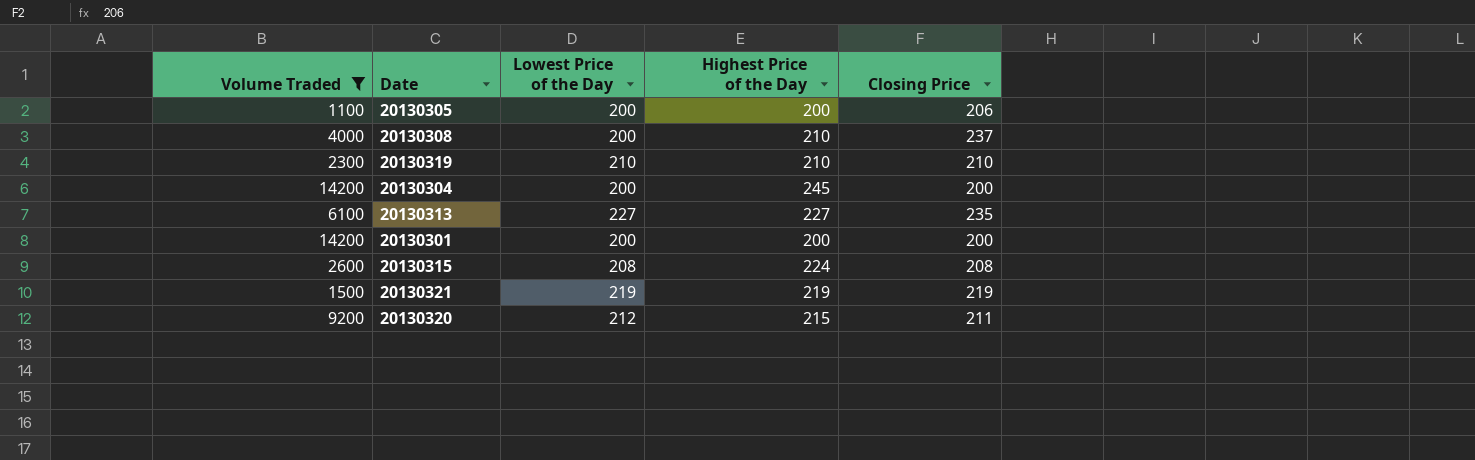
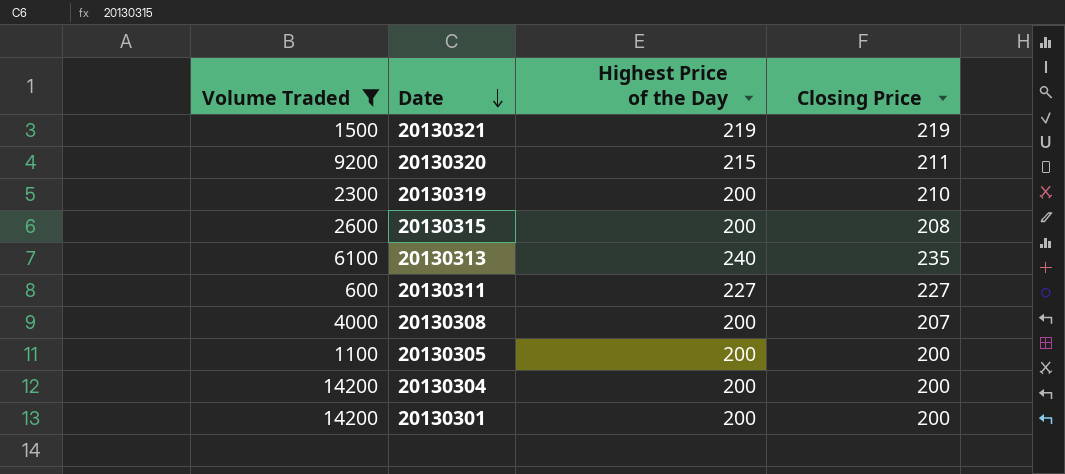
row order: none -> Date descending
column Lowest Price of the Day | position: 3 -> none
20130319 | Highest Price of the Day: 210 -> 200
20130315 | Highest Price of the Day: 224 -> 200
20130313 | Highest Price of the Day: 227 -> 240
row 20130311: none -> 600 | 227 | 227
20130308 | Highest Price of the Day: 210 -> 200
20130308 | Closing Price: 237 -> 207
20130305 | Closing Price: 206 -> 200
20130304 | Highest Price of the Day: 245 -> 200

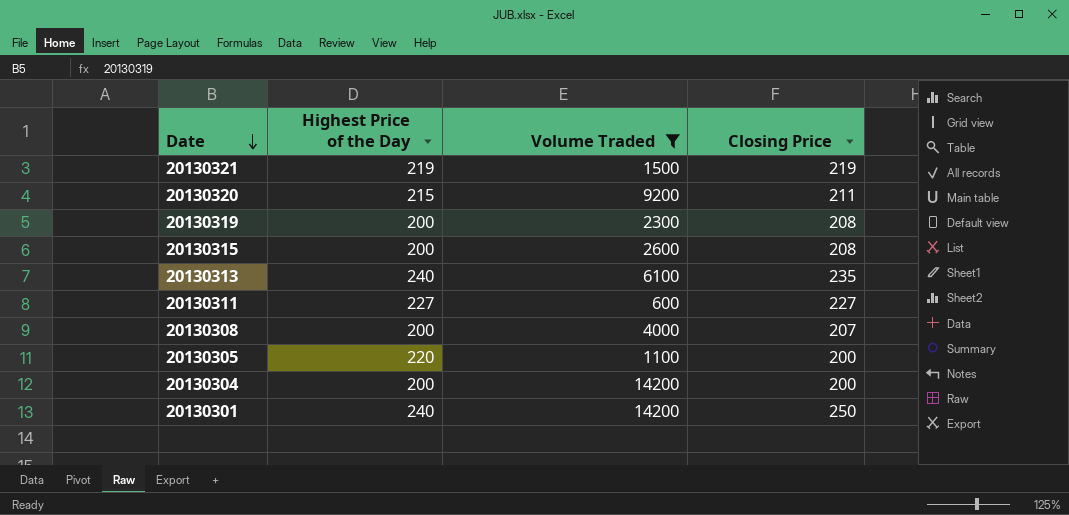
column Volume Traded | position: 1 -> 3
20130319 | Closing Price: 210 -> 208
20130305 | Highest Price of the Day: 200 -> 220
20130301 | Highest Price of the Day: 200 -> 240
20130301 | Closing Price: 200 -> 250

